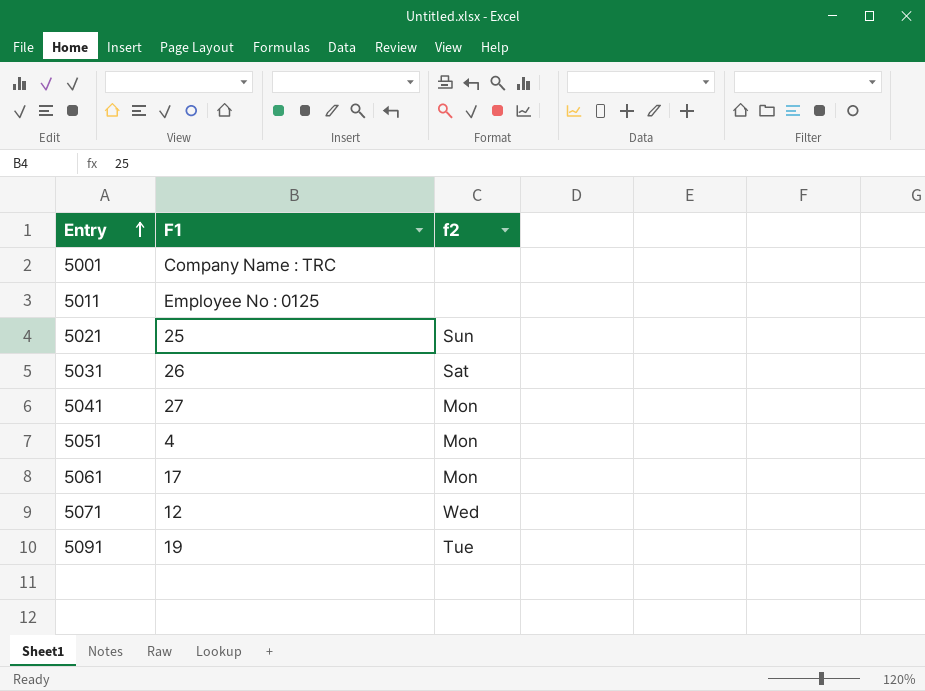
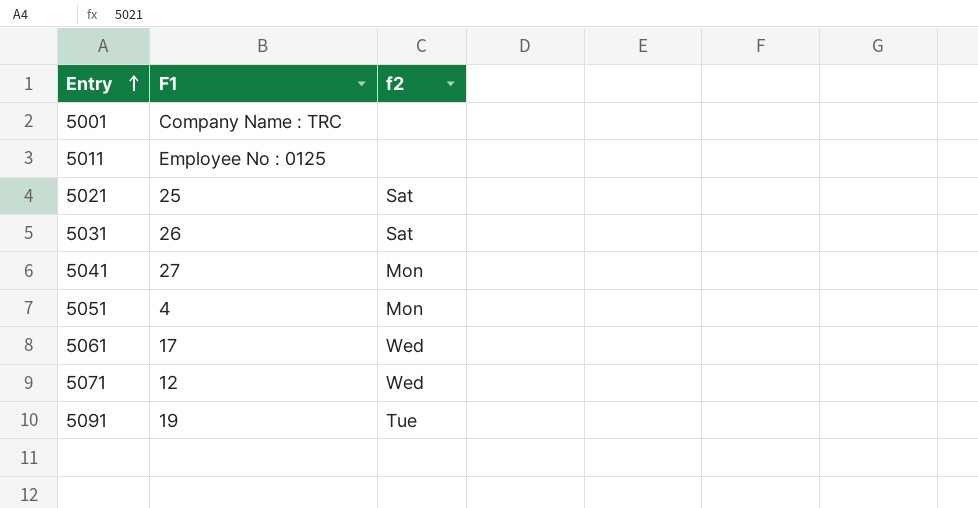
5021 | f2: Sun -> Sat
5061 | f2: Mon -> Wed

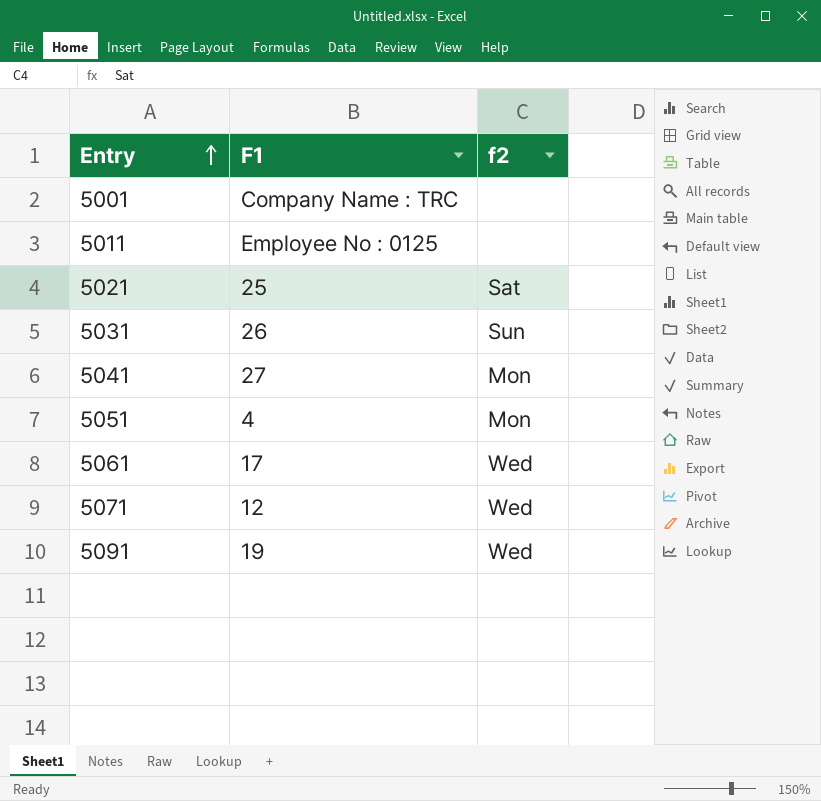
5031 | f2: Sat -> Sun
5091 | f2: Tue -> Wed

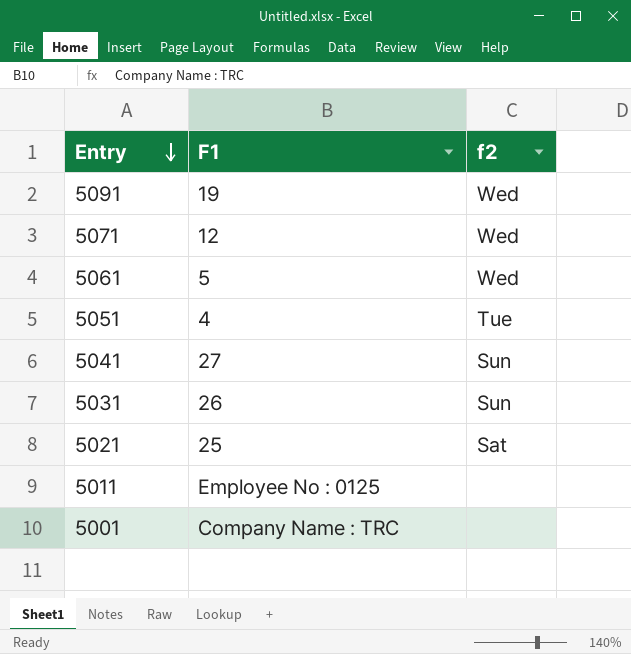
row order: Entry ascending -> Entry descending
5061 | F1: 17 -> 5
5051 | f2: Mon -> Tue
5041 | f2: Mon -> Sun

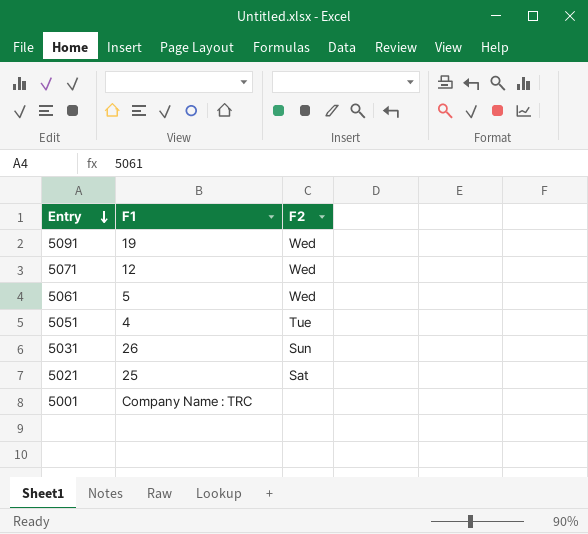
column name: f2 -> F2
row 5041: 27 | Sun -> none
row 5011: Employee No : 0125 | none -> none

